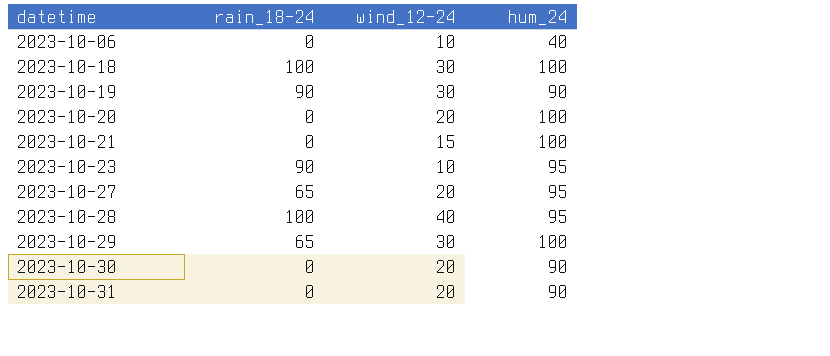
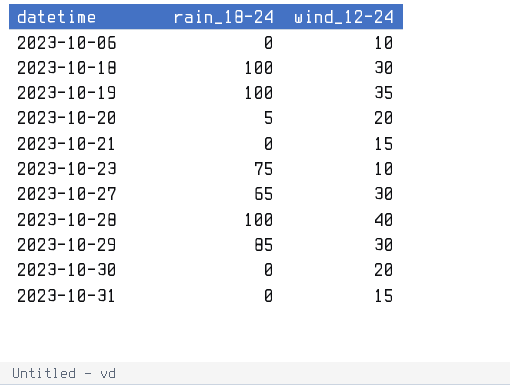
column hum_24 | position: 4 -> none
2023-10-19 | rain_18-24: 90 -> 100
2023-10-19 | wind_12-24: 30 -> 35
2023-10-20 | rain_18-24: 0 -> 5
2023-10-23 | rain_18-24: 90 -> 75
2023-10-27 | wind_12-24: 20 -> 30
2023-10-29 | rain_18-24: 65 -> 85
2023-10-31 | wind_12-24: 20 -> 15

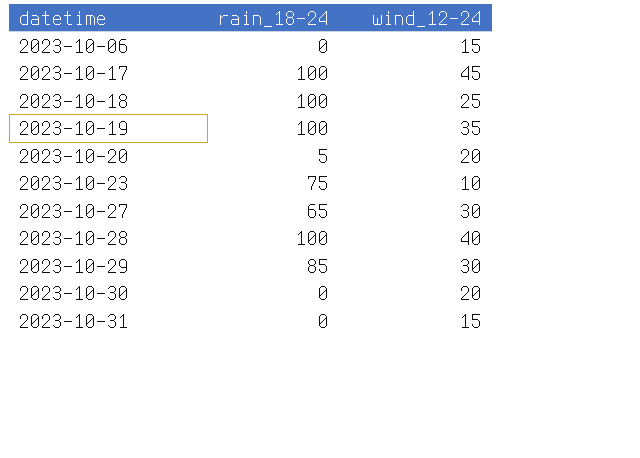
row 2023-10-21: 0 | 15 -> none
2023-10-06 | wind_12-24: 10 -> 15
row 2023-10-17: none -> 100 | 45
2023-10-18 | wind_12-24: 30 -> 25

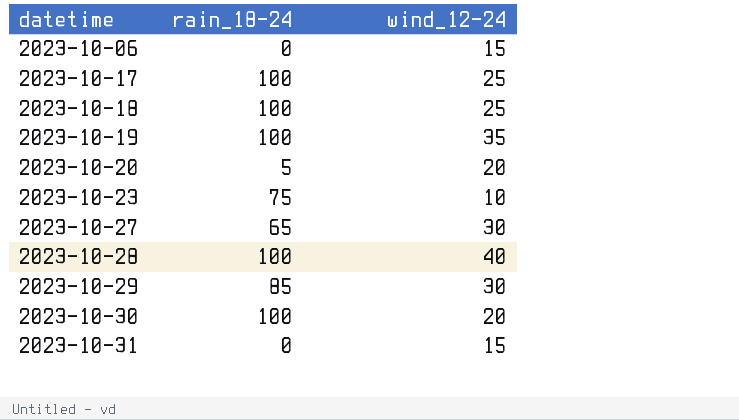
2023-10-17 | wind_12-24: 45 -> 25
2023-10-30 | rain_18-24: 0 -> 100

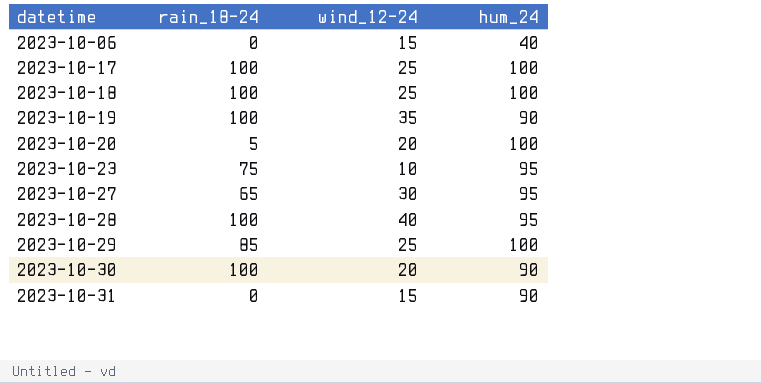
column hum_24 | position: none -> 4
2023-10-29 | wind_12-24: 30 -> 25

